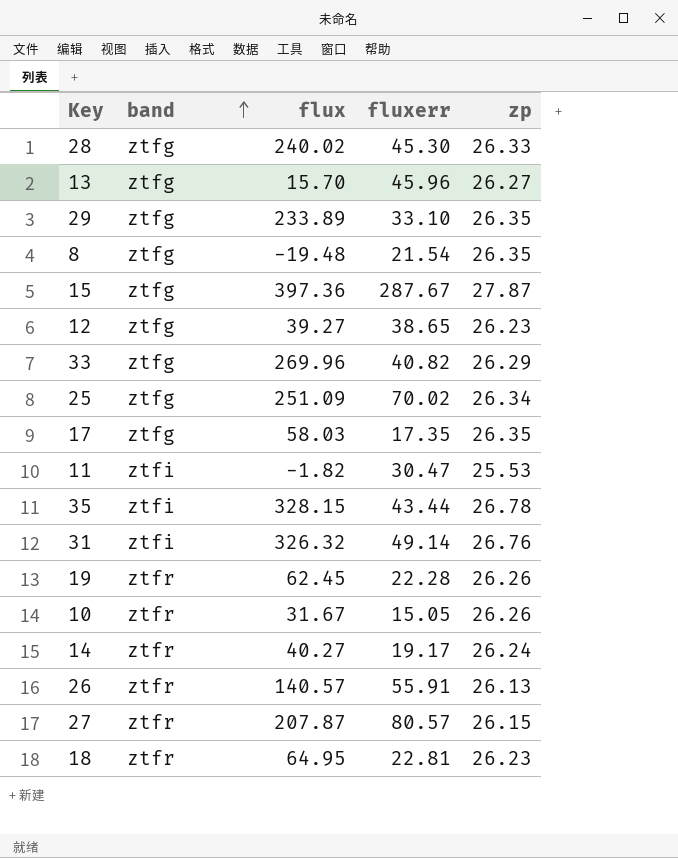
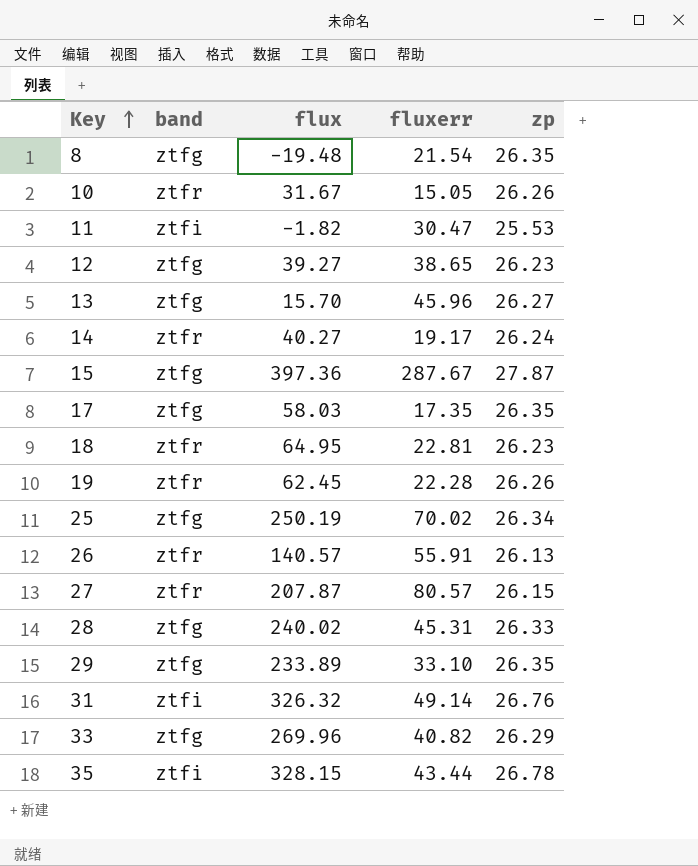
row order: band ascending -> Key ascending
25 | flux: 251.09 -> 250.19
28 | fluxerr: 45.30 -> 45.31

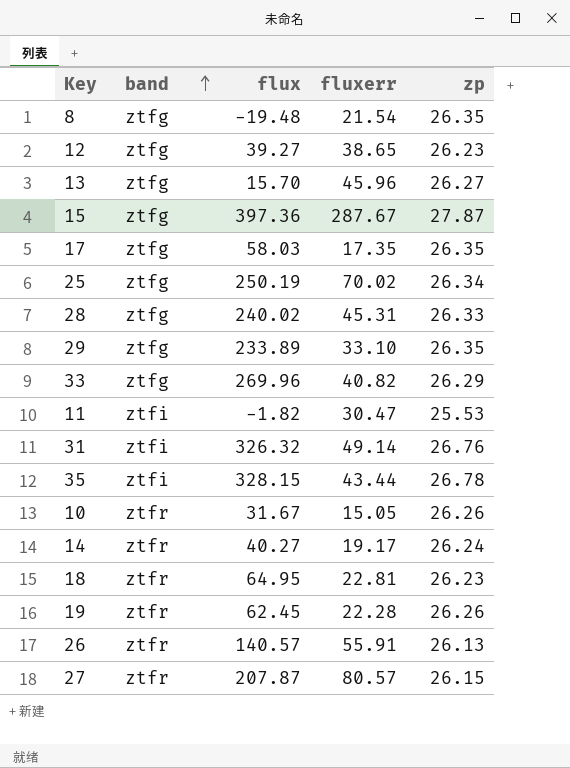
row order: Key ascending -> band ascending

